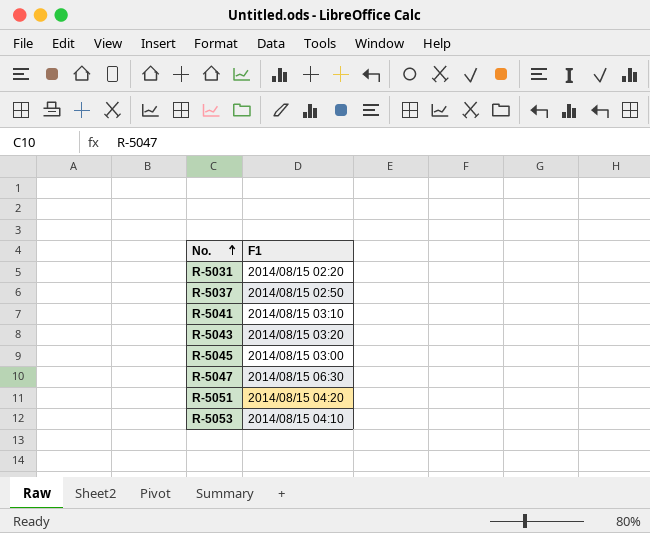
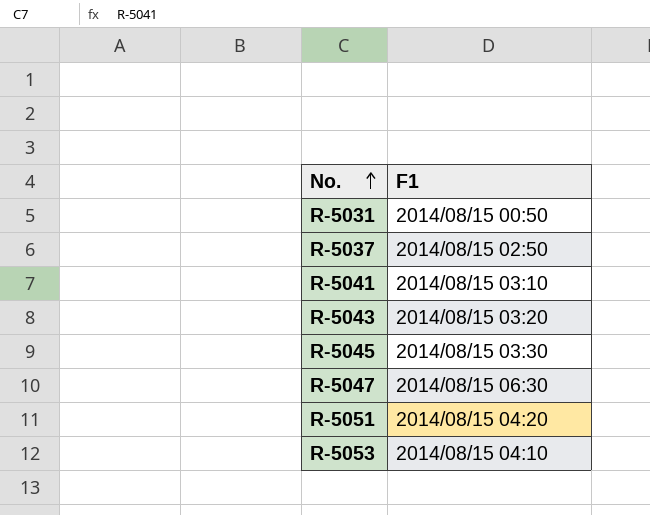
R-5031 | F1: 2014/08/15 02:20 -> 2014/08/15 00:50
R-5045 | F1: 2014/08/15 03:00 -> 2014/08/15 03:30

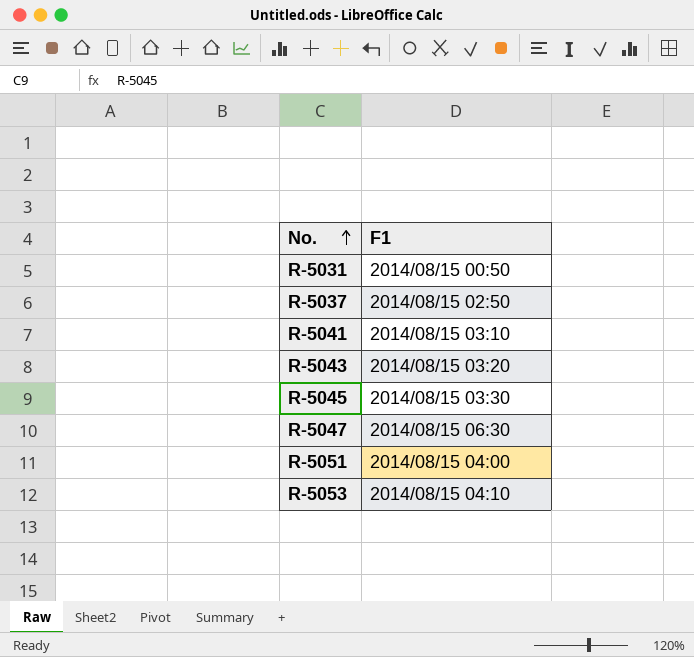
R-5051 | F1: 2014/08/15 04:20 -> 2014/08/15 04:00

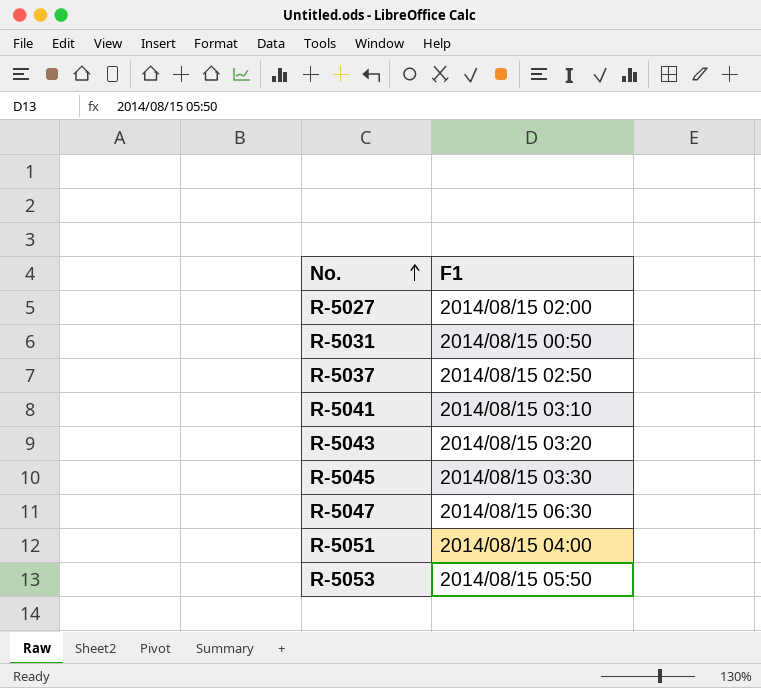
row R-5027: none -> 2014/08/15 02:00
R-5053 | F1: 2014/08/15 04:10 -> 2014/08/15 05:50

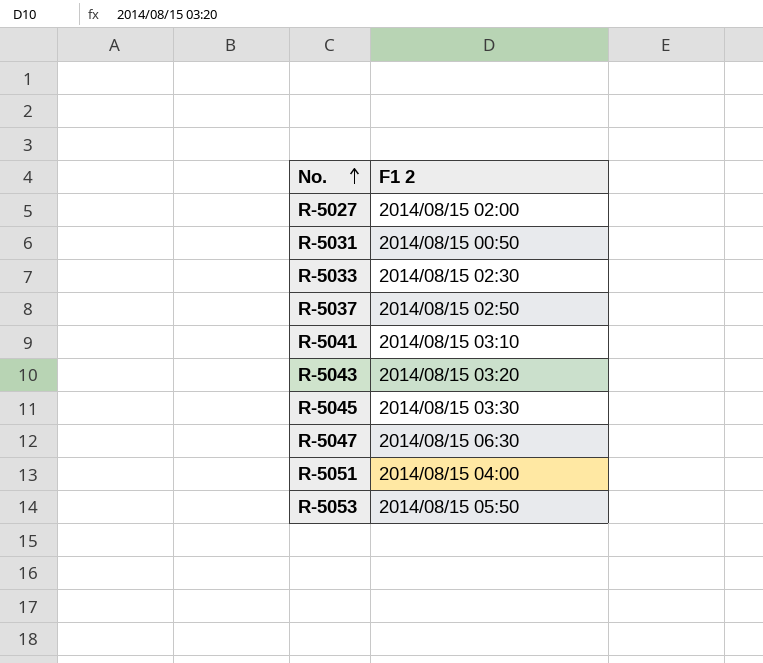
column name: F1 -> F1 2
row R-5033: none -> 2014/08/15 02:30

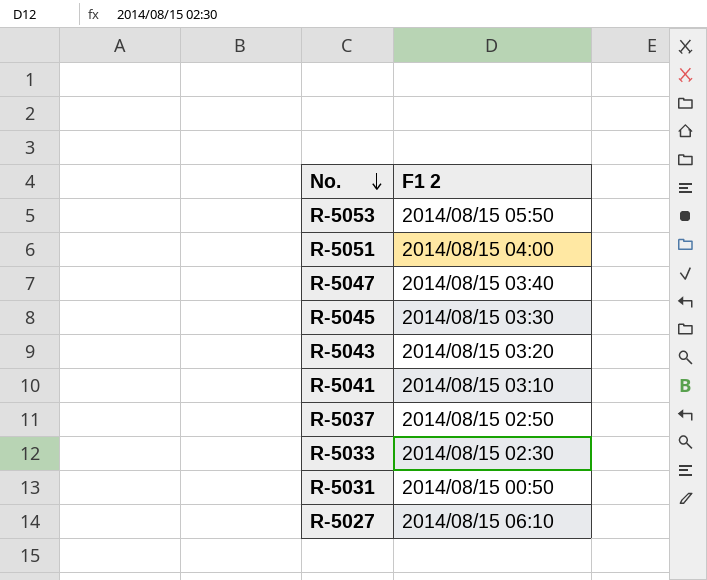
row order: No. ascending -> No. descending
R-5047 | F1 2: 2014/08/15 06:30 -> 2014/08/15 03:40
R-5027 | F1 2: 2014/08/15 02:00 -> 2014/08/15 06:10

